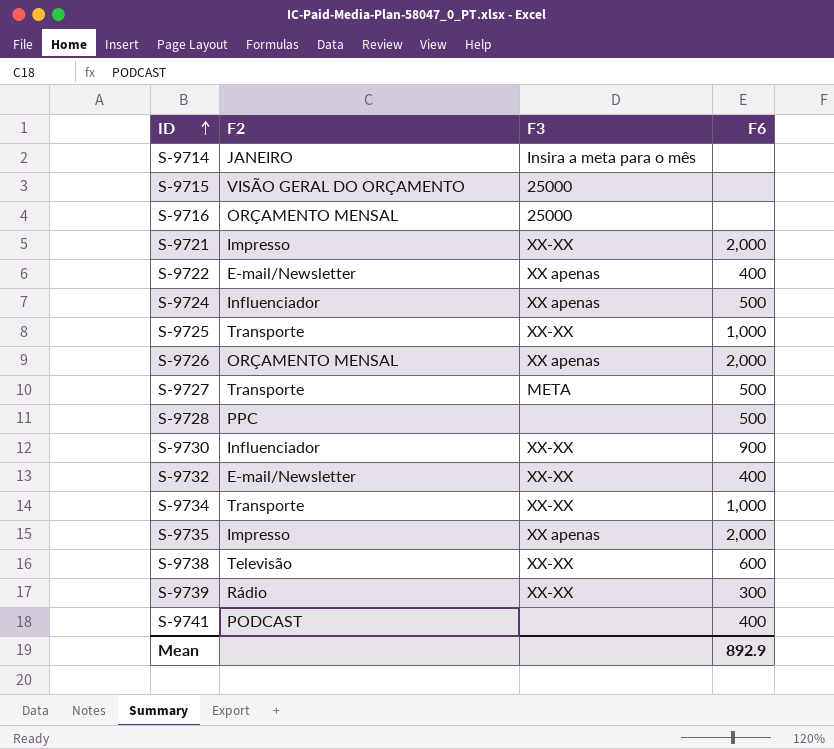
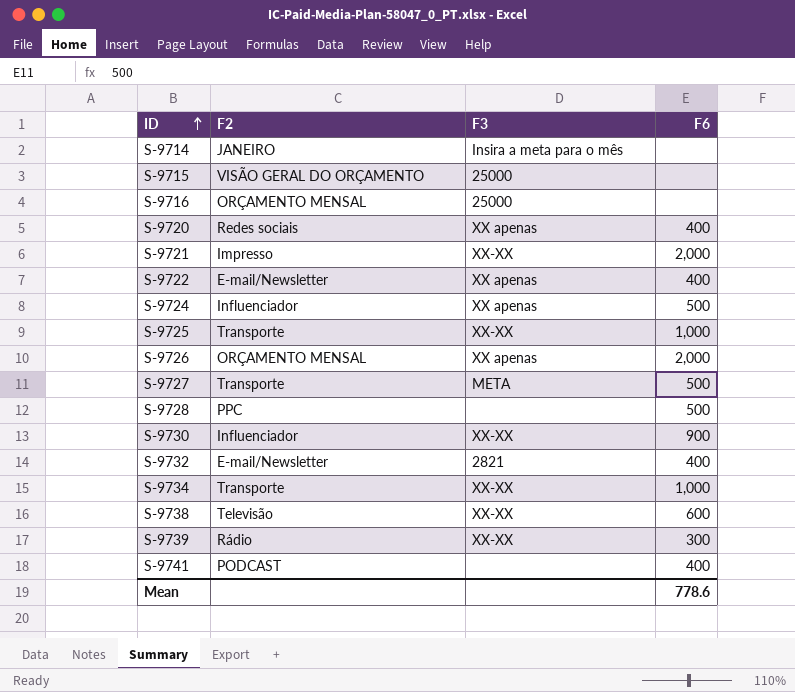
row S-9735: Impresso | XX apenas | 2,000 -> none
row S-9720: none -> Redes sociais | XX apenas | 400
S-9732 | F3: XX-XX -> 2821
Mean | F6: 892.9 -> 778.6

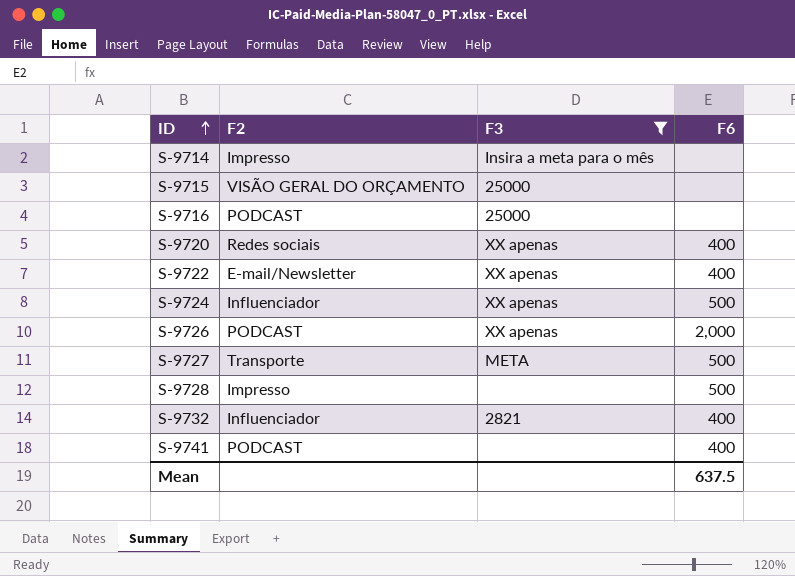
filter: none -> F3 != XX-XX
S-9714 | F2: JANEIRO -> Impresso
S-9716 | F2: ORÇAMENTO MENSAL -> PODCAST
S-9726 | F2: ORÇAMENTO MENSAL -> PODCAST
S-9728 | F2: PPC -> Impresso
S-9732 | F2: E-mail/Newsletter -> Influenciador
Mean | F6: 778.6 -> 637.5

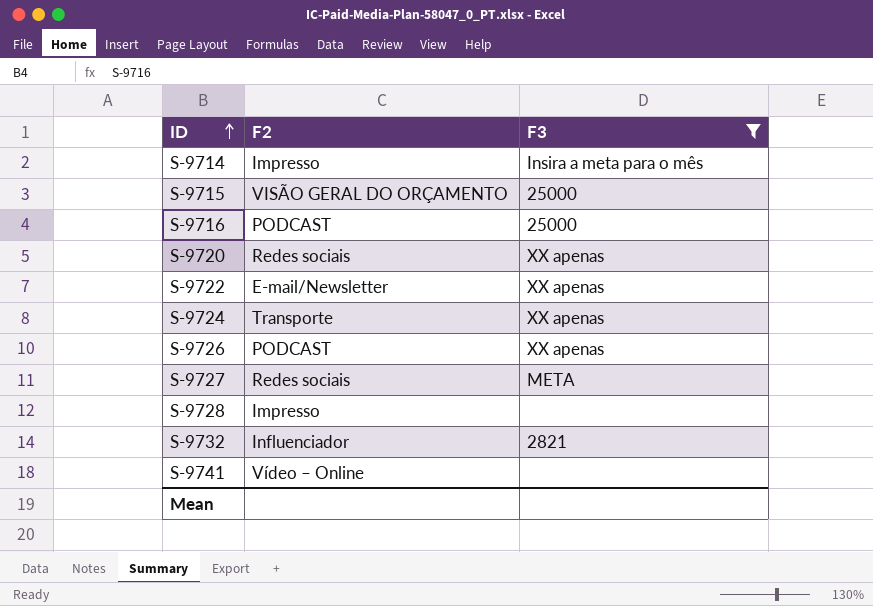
column F6 | position: 4 -> none
S-9724 | F2: Influenciador -> Transporte
S-9727 | F2: Transporte -> Redes sociais
S-9741 | F2: PODCAST -> Vídeo – Online

